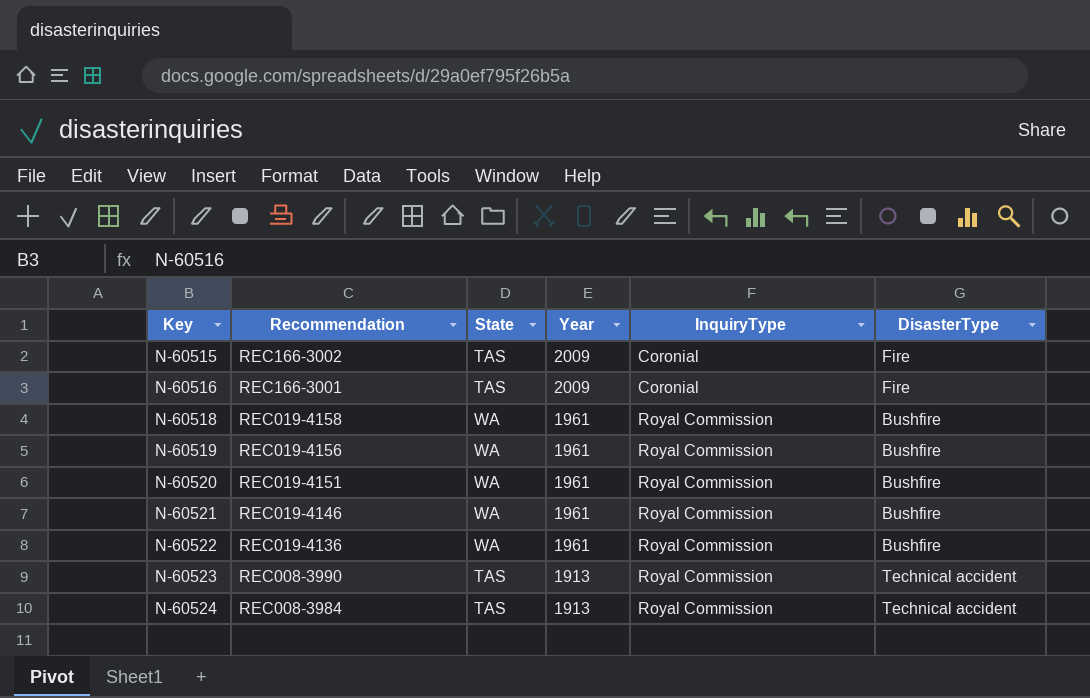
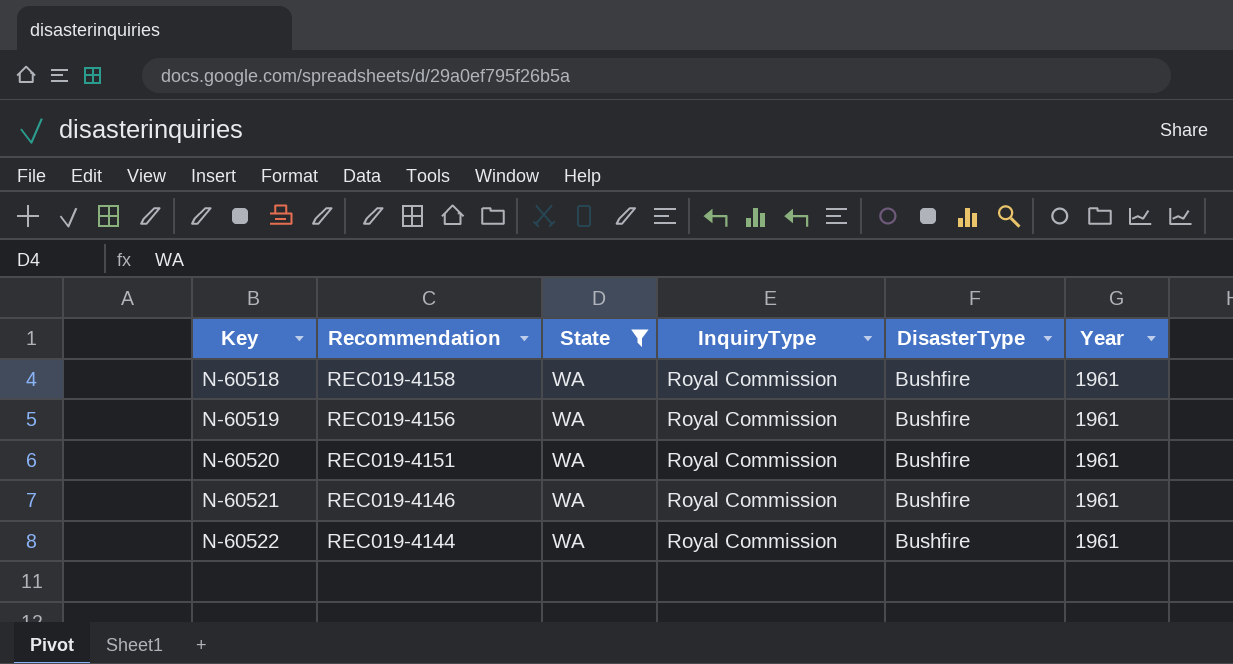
filter: none -> State = WA
column Year | position: 4 -> 6
N-60522 | Recommendation: REC019-4136 -> REC019-4144

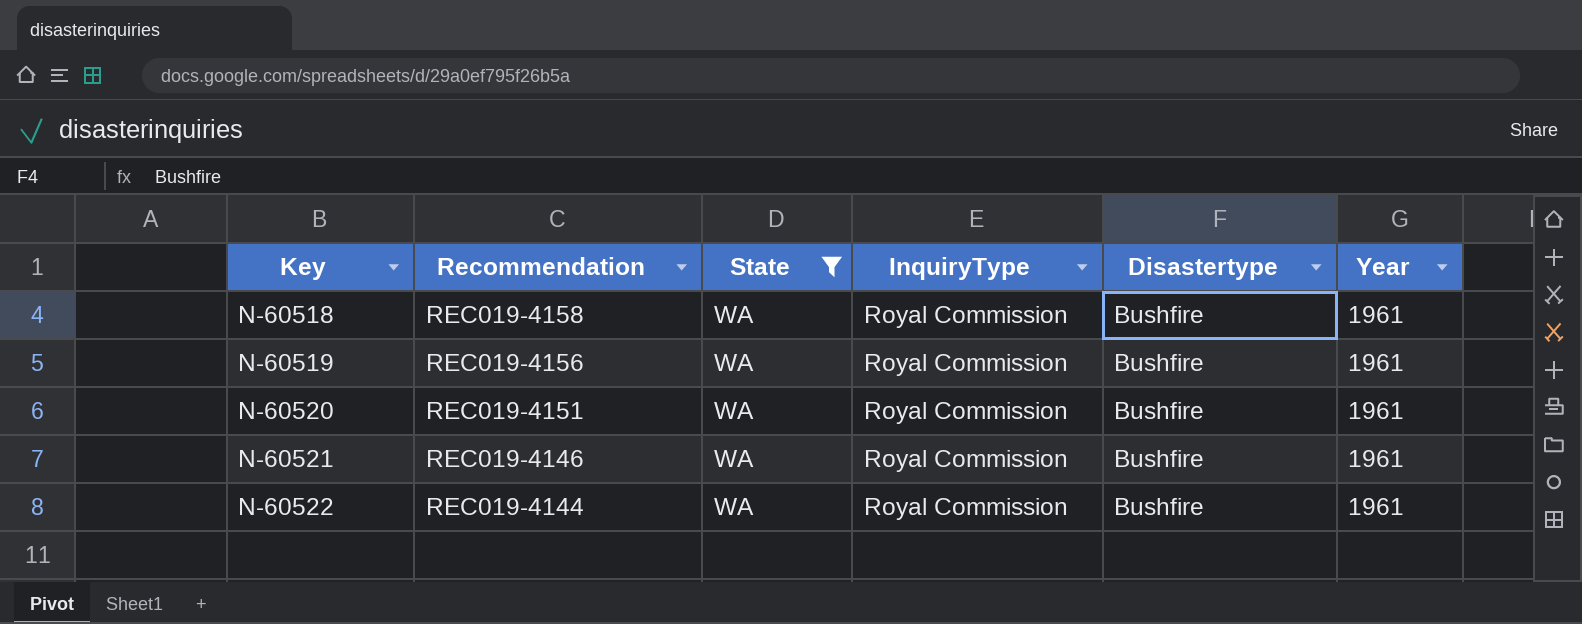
column name: DisasterType -> Disastertype

